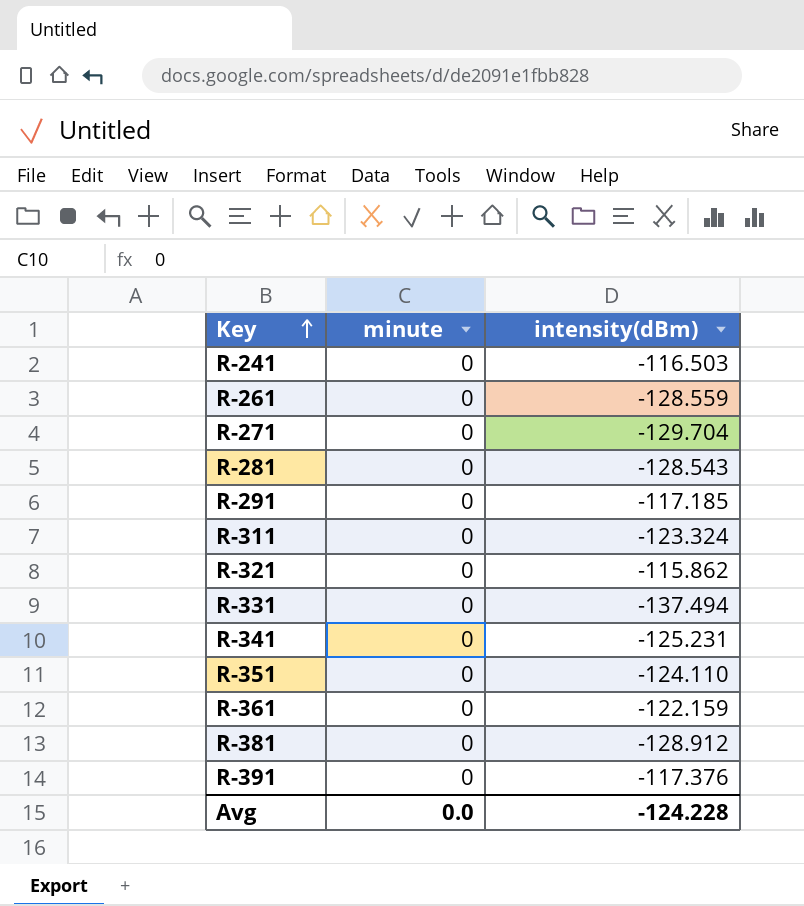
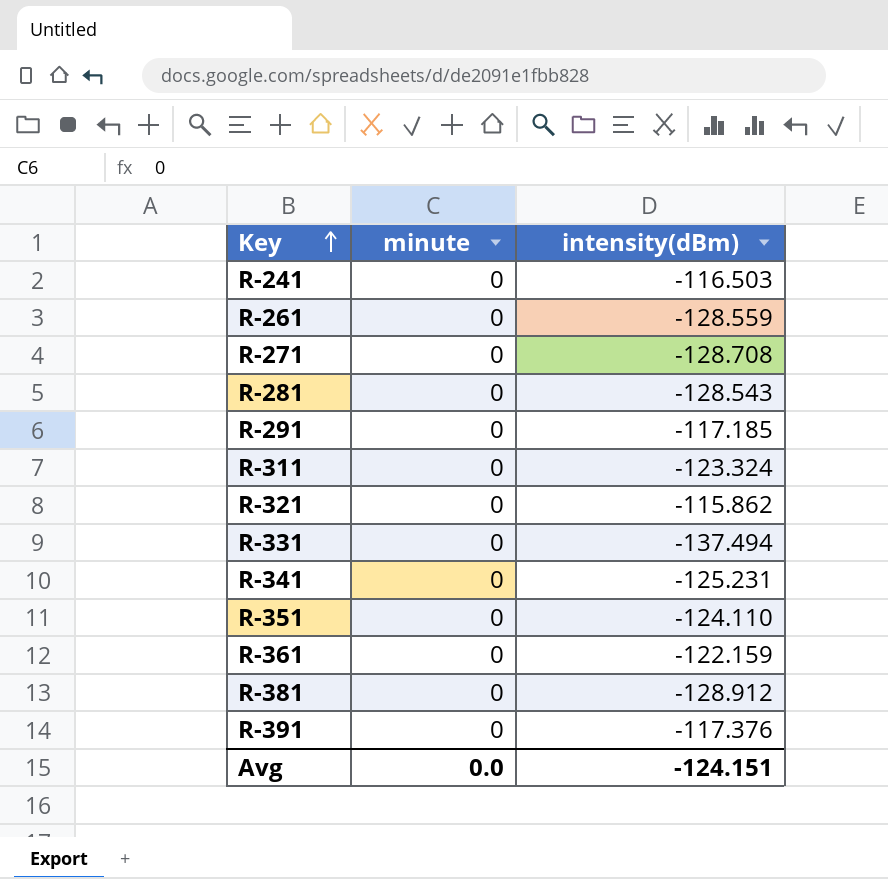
R-271 | intensity(dBm): -129.704 -> -128.708
Avg | intensity(dBm): -124.228 -> -124.151

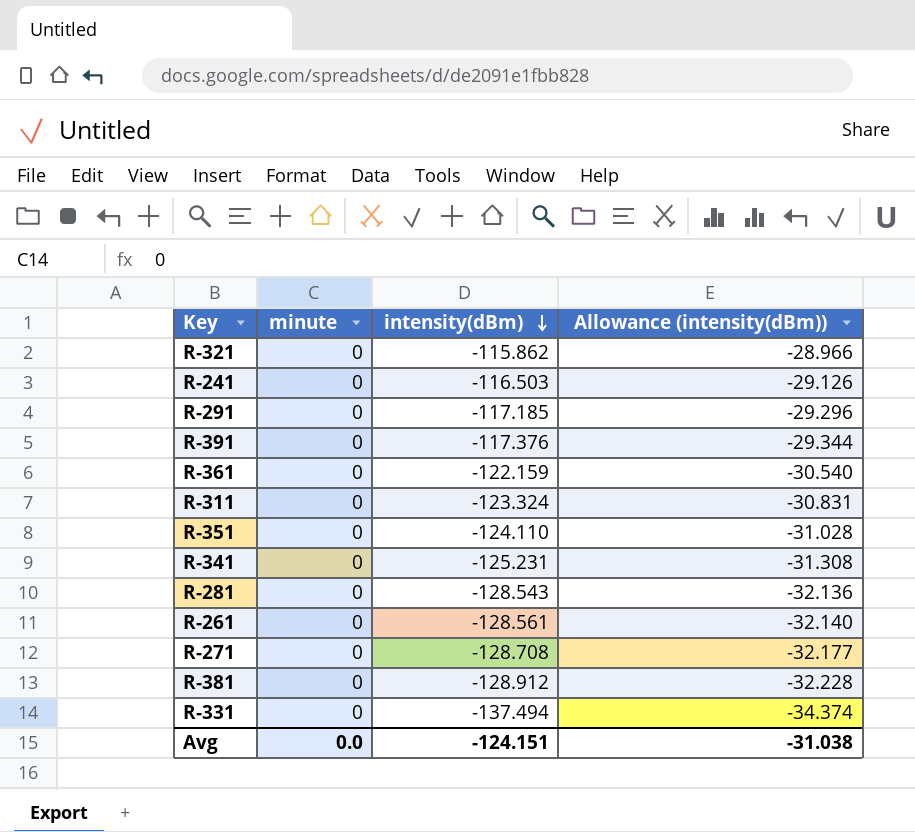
row order: Key ascending -> intensity(dBm) descending
column Allowance (intensity(dBm)) | formula: none -> [intensity(dBm)] * 0.25
R-261 | intensity(dBm): -128.559 -> -128.561

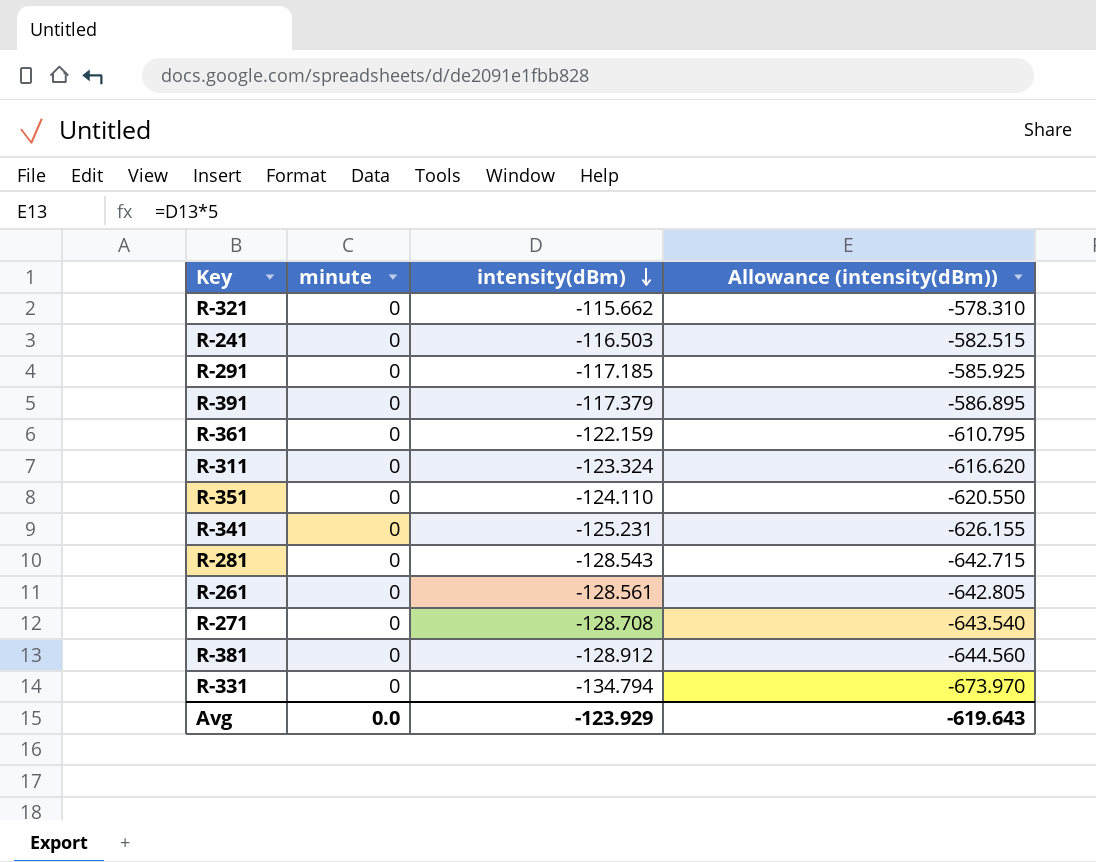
column Allowance (intensity(dBm)) | formula: [intensity(dBm)] * 0.25 -> [intensity(dBm)] * 5
R-321 | intensity(dBm): -115.862 -> -115.662
R-391 | intensity(dBm): -117.376 -> -117.379
R-331 | intensity(dBm): -137.494 -> -134.794
Avg | intensity(dBm): -124.151 -> -123.929
Avg | Allowance (intensity(dBm)): -31.038 -> -619.643

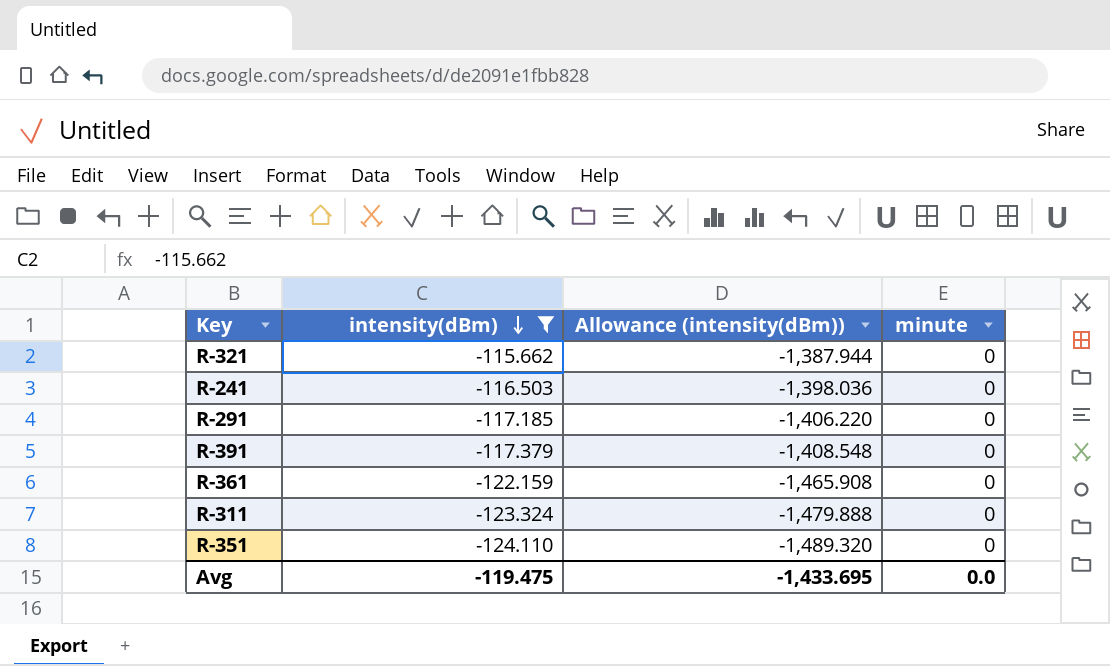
filter: none -> intensity(dBm) >= -124.110
column Allowance (intensity(dBm)) | formula: [intensity(dBm)] * 5 -> [intensity(dBm)] * 12
column minute | position: 2 -> 4
Avg | intensity(dBm): -123.929 -> -119.475
Avg | Allowance (intensity(dBm)): -619.643 -> -1,433.695

